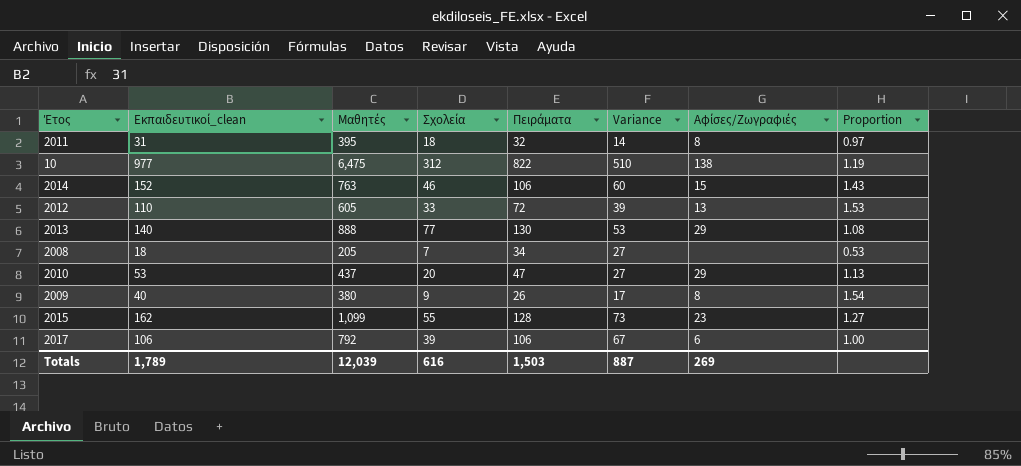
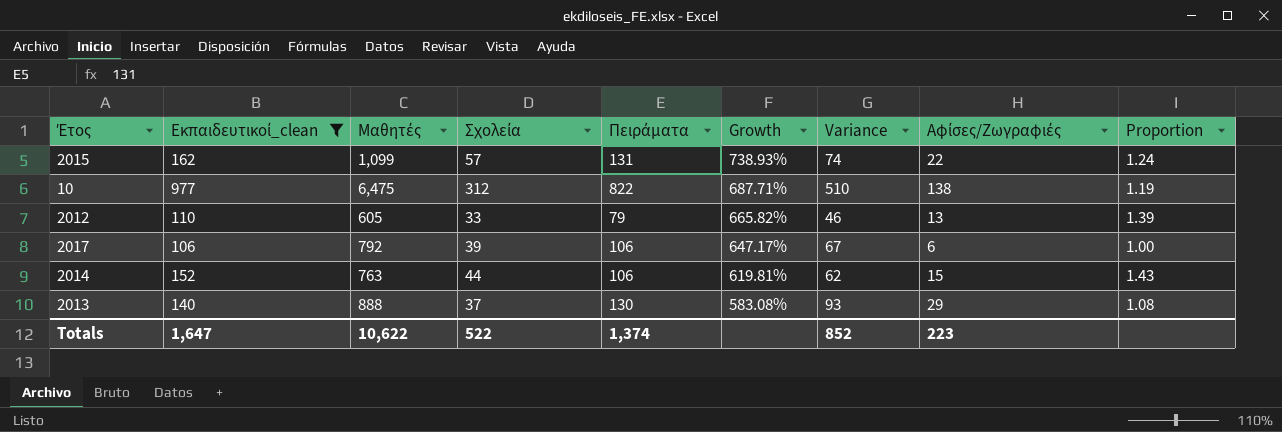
filter: none -> Εκπαιδευτικοί_clean >= 106
row order: none -> Growth descending
column Growth | formula: none -> ([Μαθητές] - [Πειράματα]) / [Πειράματα]
2015 | Σχολεία: 55 -> 57
2015 | Πειράματα: 128 -> 131
2015 | Variance: 73 -> 74
2015 | Αφίσες/Ζωγραφιές: 23 -> 22
2015 | Proportion: 1.27 -> 1.24
2012 | Πειράματα: 72 -> 79
2012 | Variance: 39 -> 46
2012 | Proportion: 1.53 -> 1.39
2014 | Σχολεία: 46 -> 44
2014 | Variance: 60 -> 62
2013 | Σχολεία: 77 -> 37
2013 | Variance: 53 -> 93
Totals | Εκπαιδευτικοί_clean: 1,789 -> 1,647
Totals | Μαθητές: 12,039 -> 10,622
Totals | Σχολεία: 616 -> 522
Totals | Πειράματα: 1,503 -> 1,374
Totals | Variance: 887 -> 852
Totals | Αφίσες/Ζωγραφιές: 269 -> 223

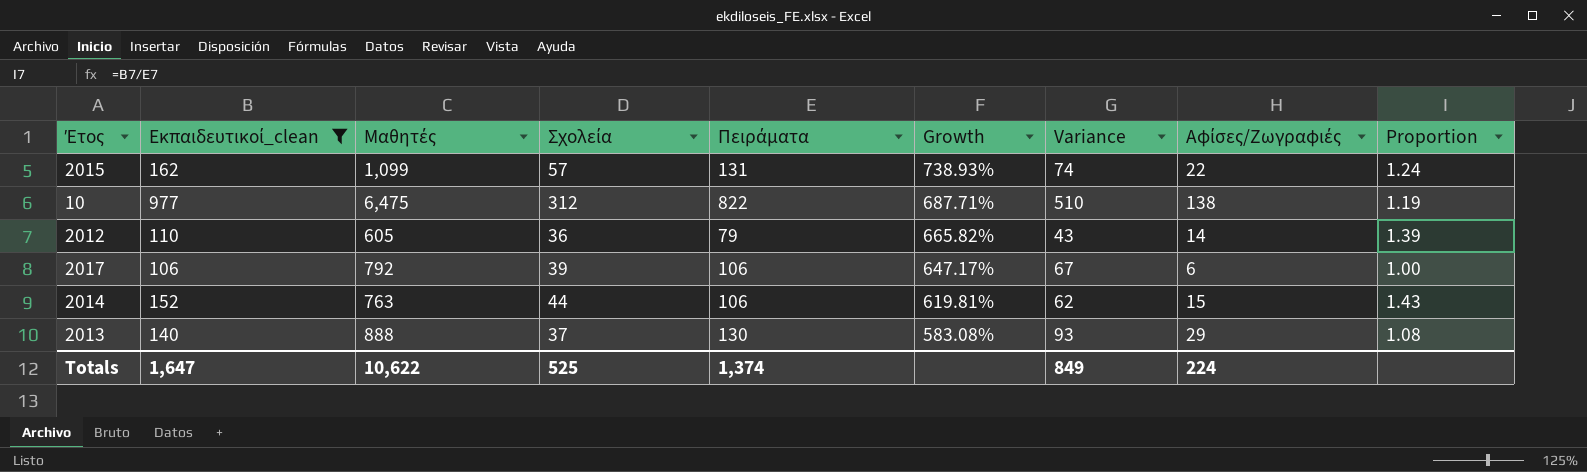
2012 | Σχολεία: 33 -> 36
2012 | Variance: 46 -> 43
2012 | Αφίσες/Ζωγραφιές: 13 -> 14
Totals | Σχολεία: 522 -> 525
Totals | Variance: 852 -> 849
Totals | Αφίσες/Ζωγραφιές: 223 -> 224

